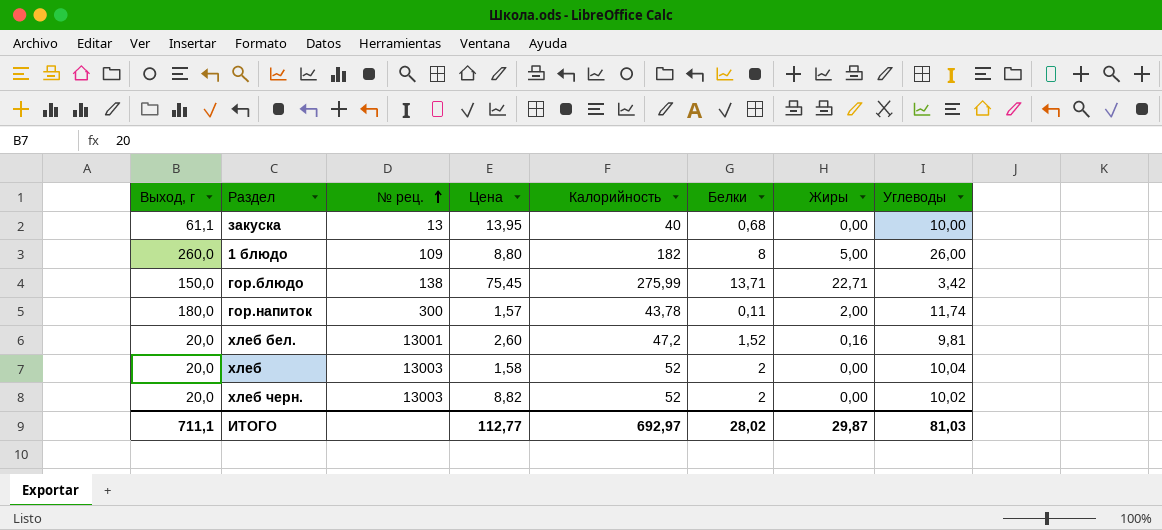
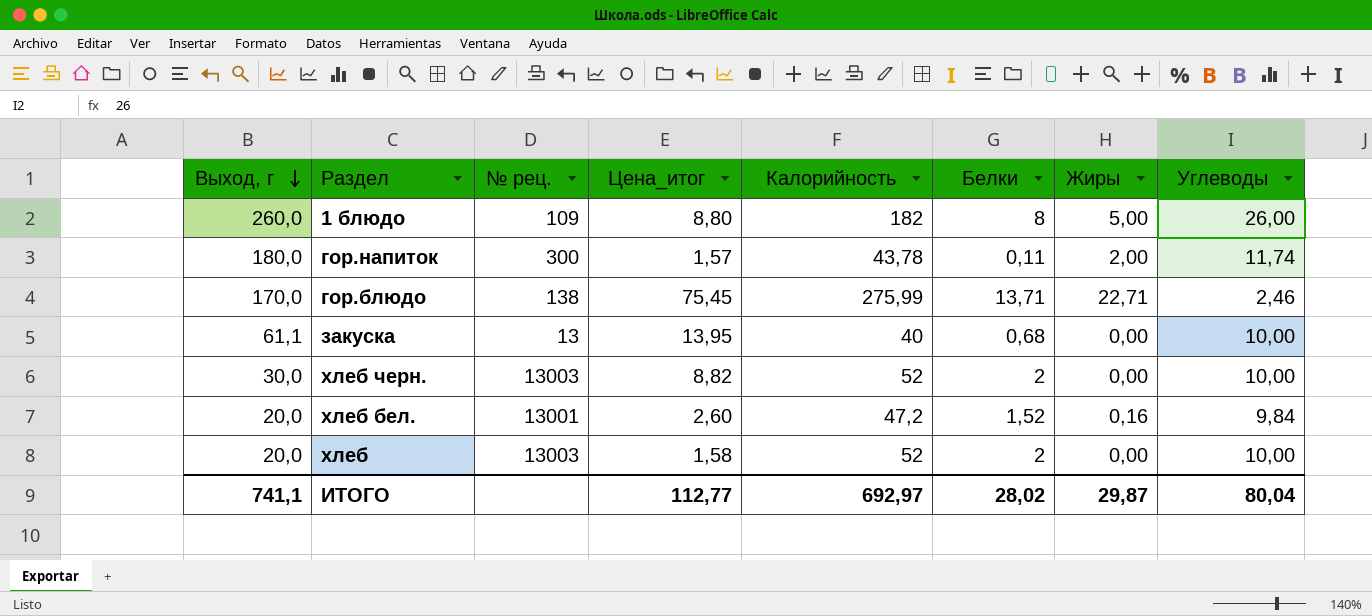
row order: № рец. ascending -> Выход, г descending
column name: Цена -> Цена_итог
гор.блюдо | Выход, г: 150,0 -> 170,0
гор.блюдо | Углеводы: 3,42 -> 2,46
хлеб черн. | Выход, г: 20,0 -> 30,0
хлеб черн. | Углеводы: 10,02 -> 10,00
хлеб бел. | Углеводы: 9,81 -> 9,84
хлеб | Углеводы: 10,04 -> 10,00
ИТОГО | Выход, г: 711,1 -> 741,1
ИТОГО | Углеводы: 81,03 -> 80,04

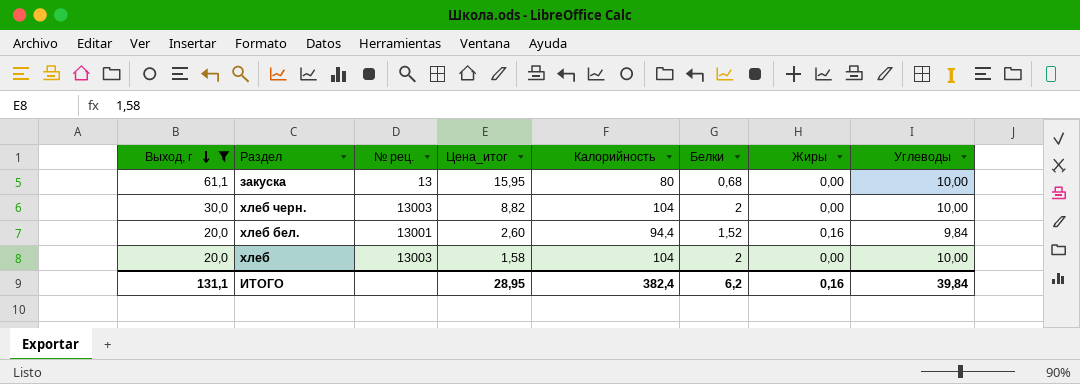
filter: none -> Выход, г <= 61,1
закуска | Цена_итог: 13,95 -> 15,95
закуска | Калорийность: 40 -> 80
хлеб черн. | Калорийность: 52 -> 104
хлеб бел. | Калорийность: 47,2 -> 94,4
хлеб | Калорийность: 52 -> 104
ИТОГО | Выход, г: 741,1 -> 131,1
ИТОГО | Цена_итог: 112,77 -> 28,95
ИТОГО | Калорийность: 692,97 -> 382,4
ИТОГО | Белки: 28,02 -> 6,2
ИТОГО | Жиры: 29,87 -> 0,16
ИТОГО | Углеводы: 80,04 -> 39,84

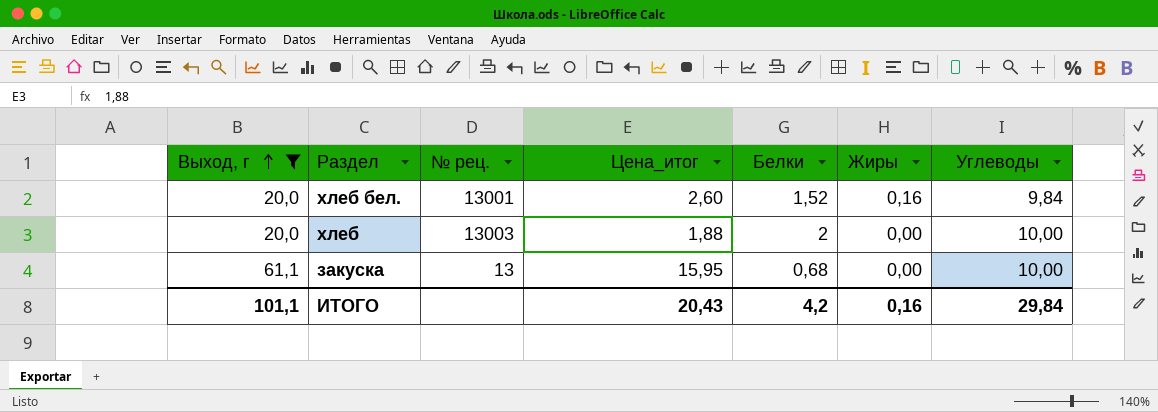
row order: Выход, г descending -> Выход, г ascending
column Калорийность | position: 5 -> none
row хлеб черн.: 30,0 | 13003 | 8,82 | 104 | 2 | 0,00 | 10,00 -> none
хлеб | Цена_итог: 1,58 -> 1,88
ИТОГО | Выход, г: 131,1 -> 101,1
ИТОГО | Цена_итог: 28,95 -> 20,43
ИТОГО | Белки: 6,2 -> 4,2
ИТОГО | Углеводы: 39,84 -> 29,84

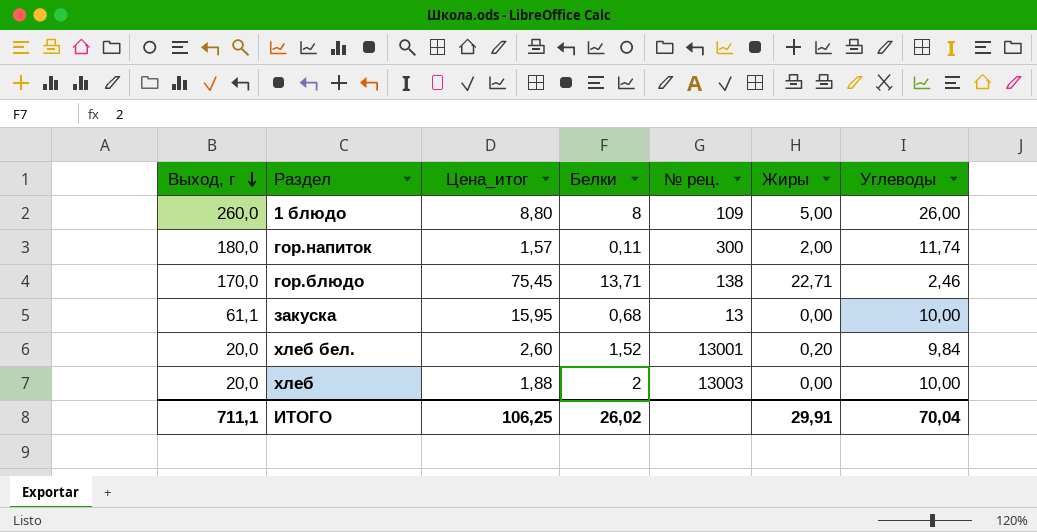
filter: Выход, г <= 61,1 -> none
row order: Выход, г ascending -> Выход, г descending
column № рец. | position: 3 -> 5
хлеб бел. | Жиры: 0,16 -> 0,20
ИТОГО | Выход, г: 101,1 -> 711,1
ИТОГО | Цена_итог: 20,43 -> 106,25
ИТОГО | Белки: 4,2 -> 26,02
ИТОГО | Жиры: 0,16 -> 29,91
ИТОГО | Углеводы: 29,84 -> 70,04

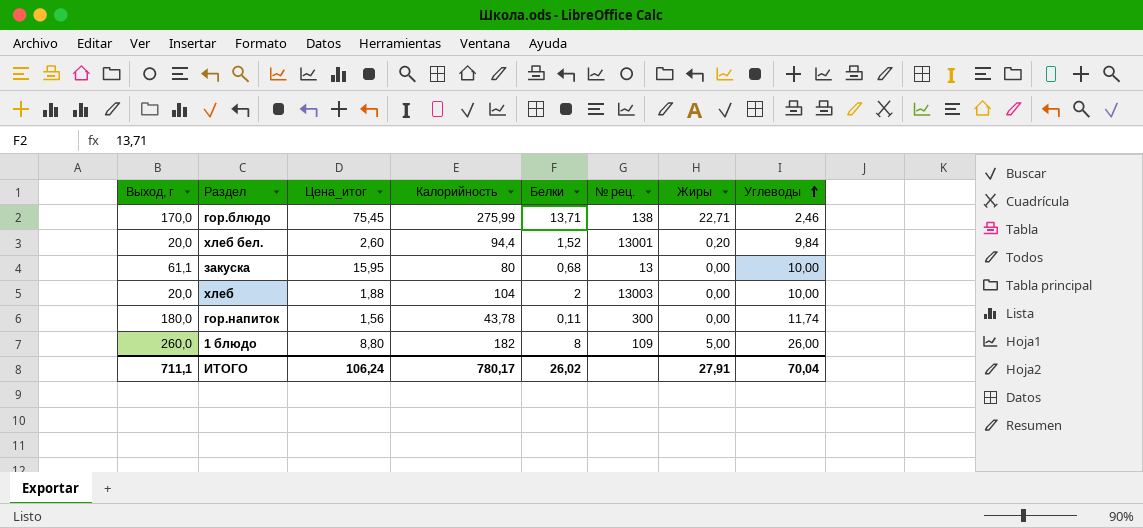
row order: Выход, г descending -> Углеводы ascending
column Калорийность | position: none -> 4
гор.напиток | Цена_итог: 1,57 -> 1,56
гор.напиток | Жиры: 2,00 -> 0,00
ИТОГО | Цена_итог: 106,25 -> 106,24
ИТОГО | Жиры: 29,91 -> 27,91

